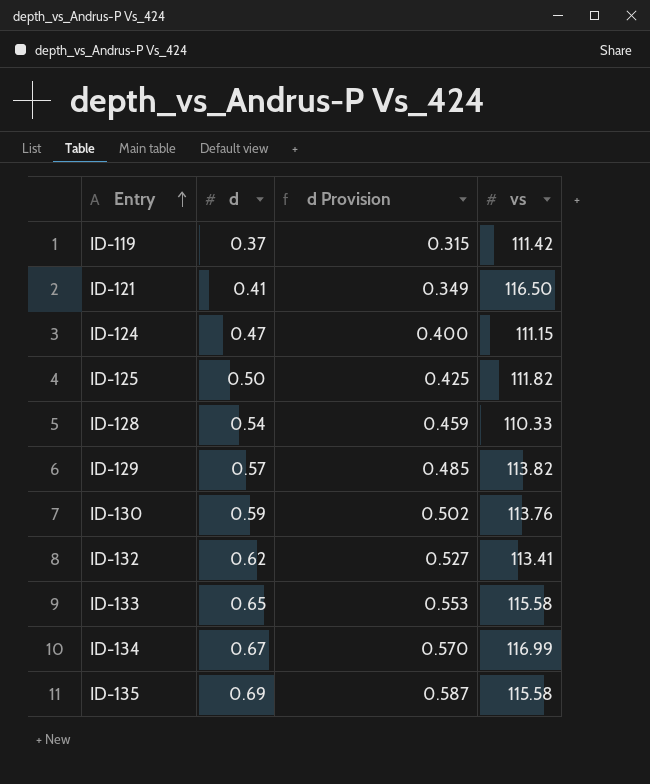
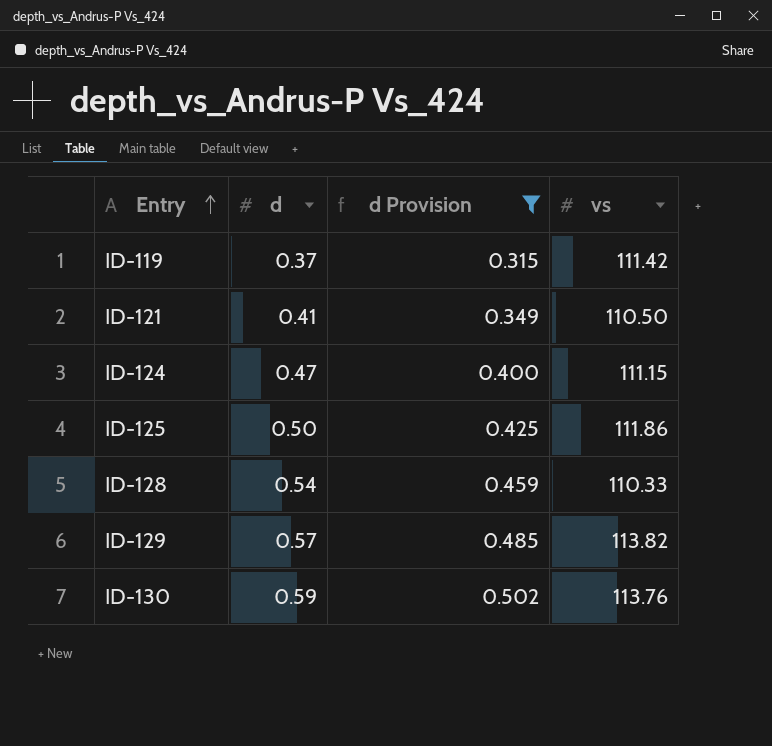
filter: none -> d Provision <= 0.502
ID-121 | vs: 116.50 -> 110.50
ID-125 | vs: 111.82 -> 111.86

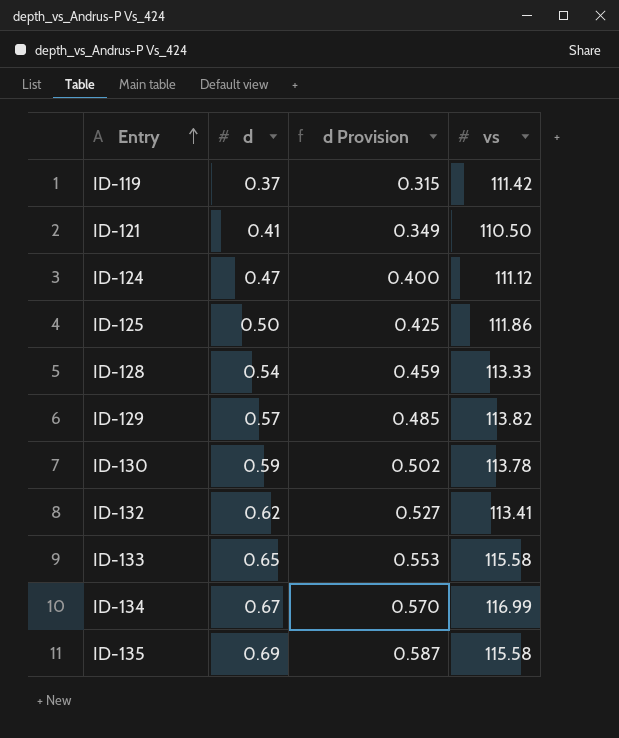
filter: d Provision <= 0.502 -> none
ID-124 | vs: 111.15 -> 111.12
ID-128 | vs: 110.33 -> 113.33
ID-130 | vs: 113.76 -> 113.78

